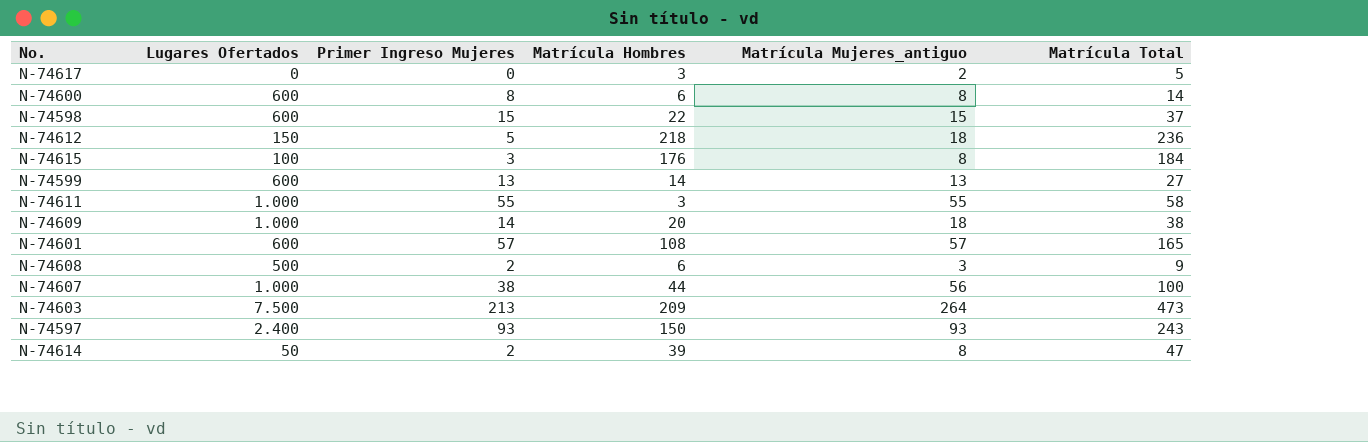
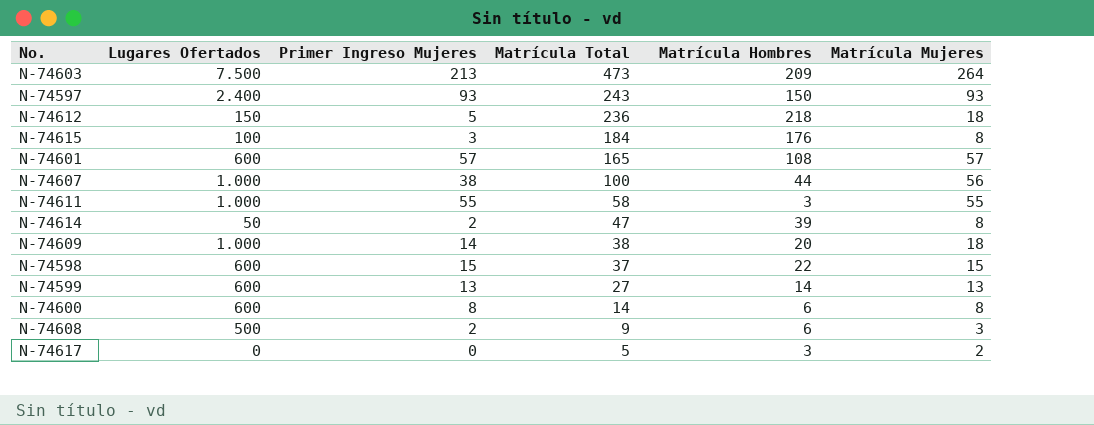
row order: none -> Matrícula Total descending
column Matrícula Total | position: 6 -> 4
column name: Matrícula Mujeres_antiguo -> Matrícula Mujeres

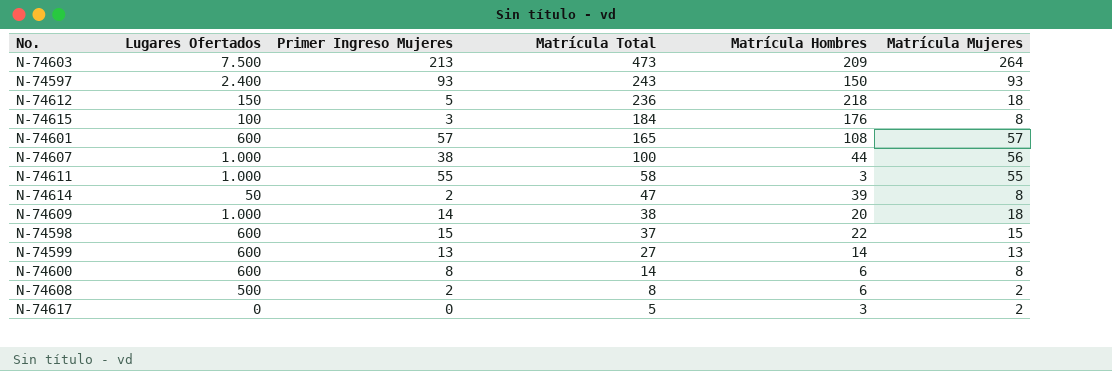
N-74608 | Matrícula Total: 9 -> 8
N-74608 | Matrícula Mujeres: 3 -> 2

